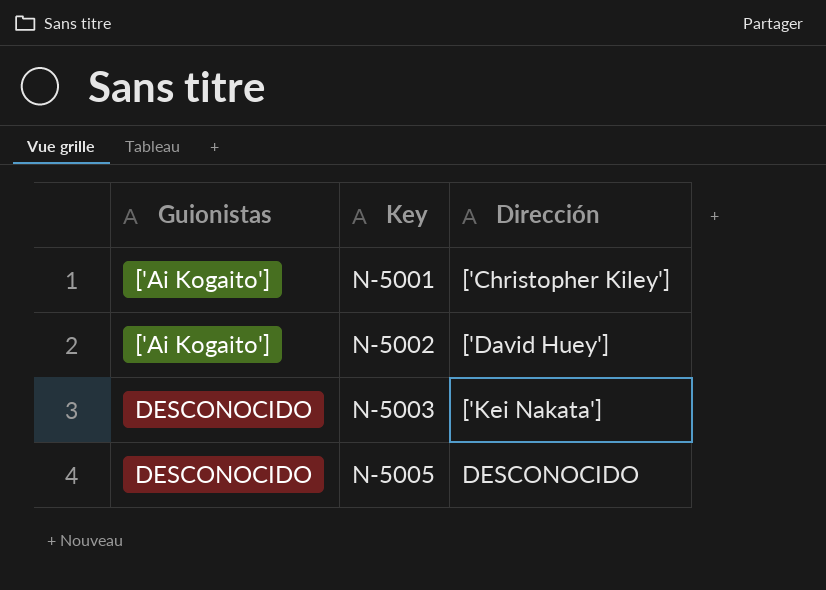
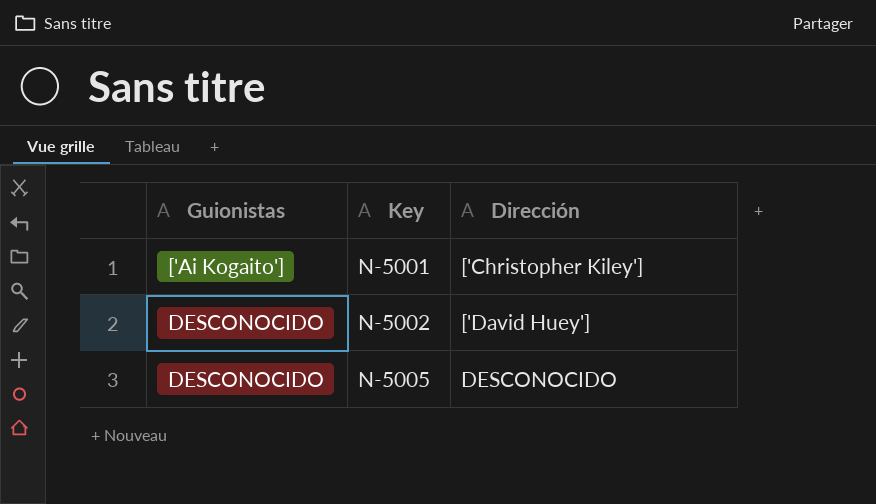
row N-5003: DESCONOCIDO | ['Kei Nakata'] -> none
N-5002 | Guionistas: ['Ai Kogaito'] -> DESCONOCIDO

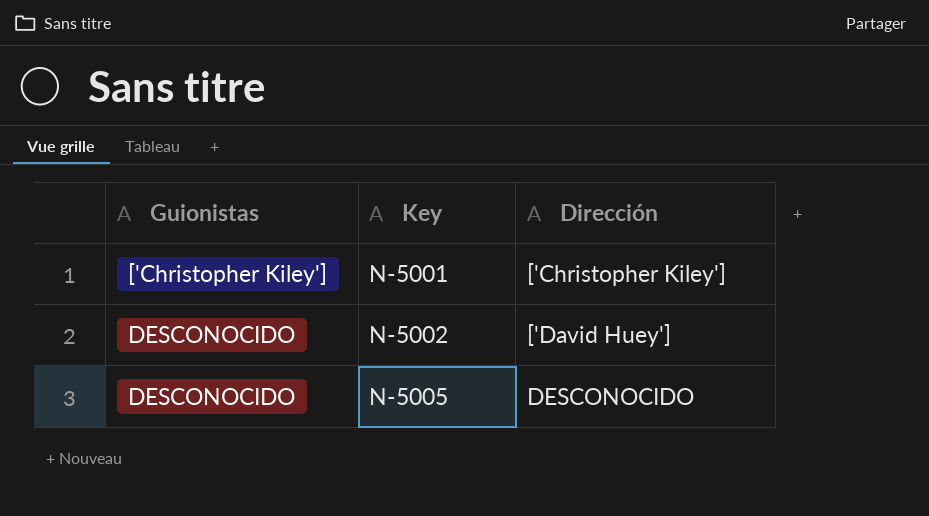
N-5001 | Guionistas: ['Ai Kogaito'] -> ['Christopher Kiley']

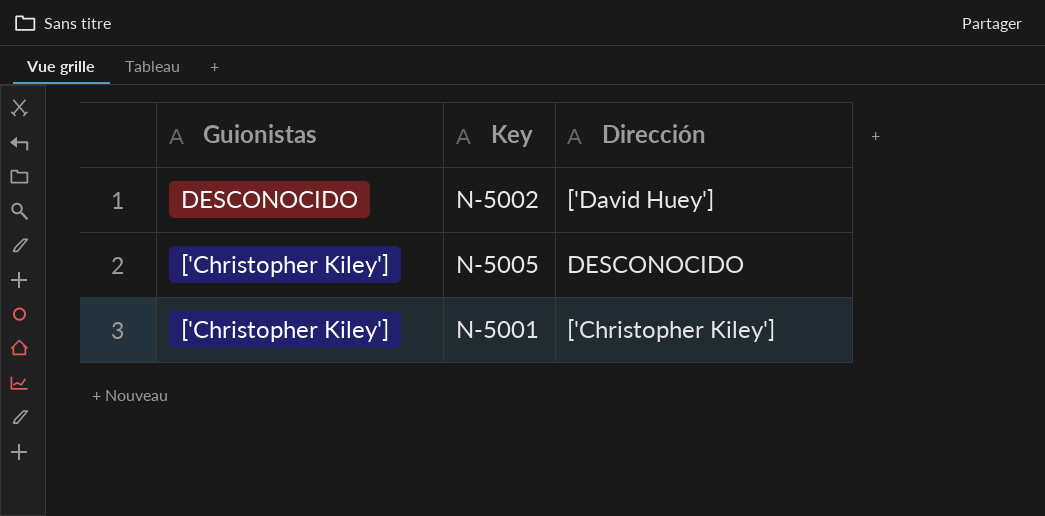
row order: Guionistas ascending -> Guionistas descending
N-5005 | Guionistas: DESCONOCIDO -> ['Christopher Kiley']

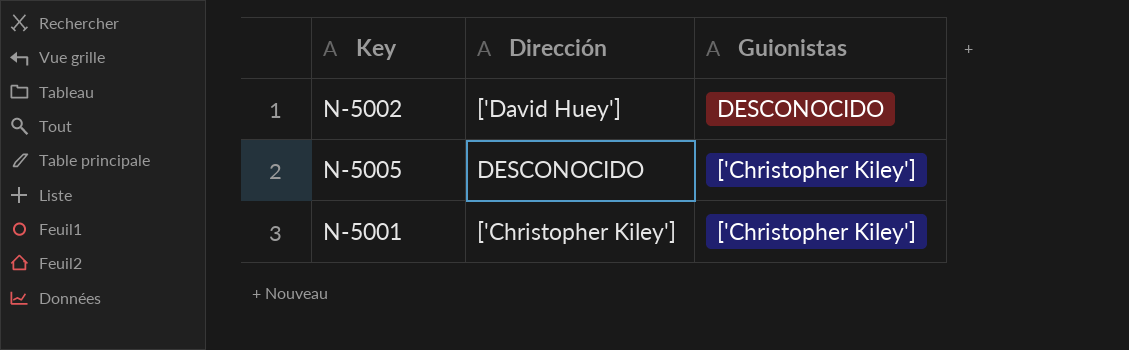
column Guionistas | position: 1 -> 3

